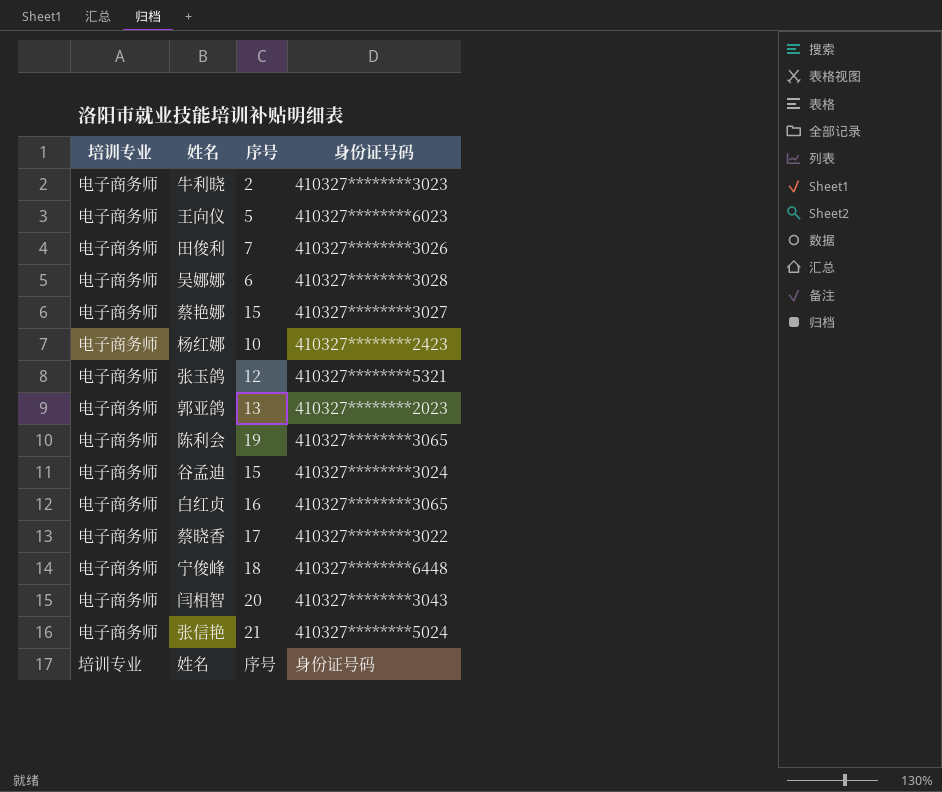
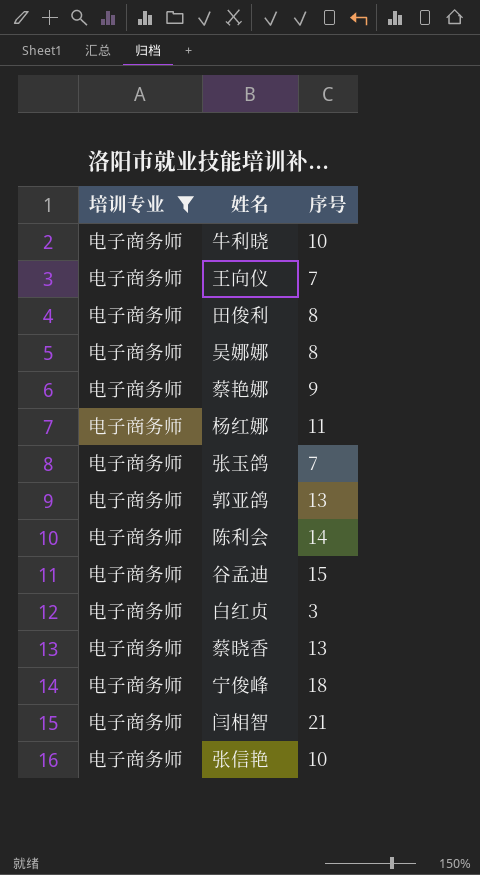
filter: none -> 培训专业 = 电子商务师
column 身份证号码 | position: 4 -> none
牛利晓 | 序号: 2 -> 10
王向仪 | 序号: 5 -> 7
田俊利 | 序号: 7 -> 8
吴娜娜 | 序号: 6 -> 8
蔡艳娜 | 序号: 15 -> 9
杨红娜 | 序号: 10 -> 11
张玉鸽 | 序号: 12 -> 7
陈利会 | 序号: 19 -> 14
白红贞 | 序号: 16 -> 3
蔡晓香 | 序号: 17 -> 13
闫相智 | 序号: 20 -> 21
张信艳 | 序号: 21 -> 10

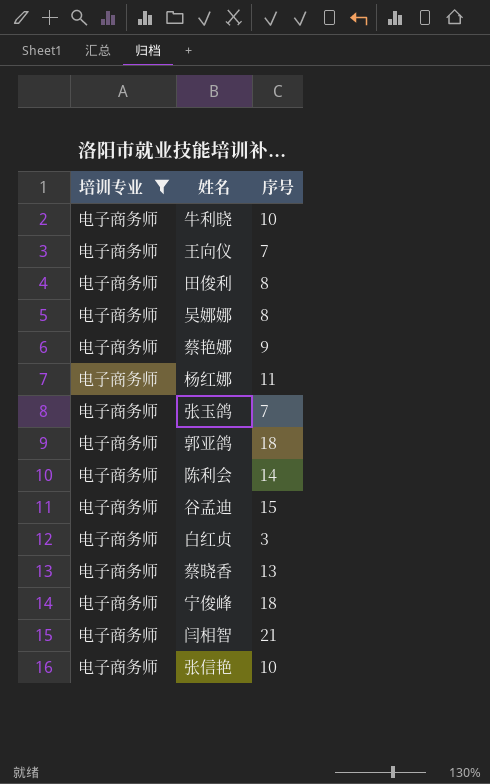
郭亚鸽 | 序号: 13 -> 18

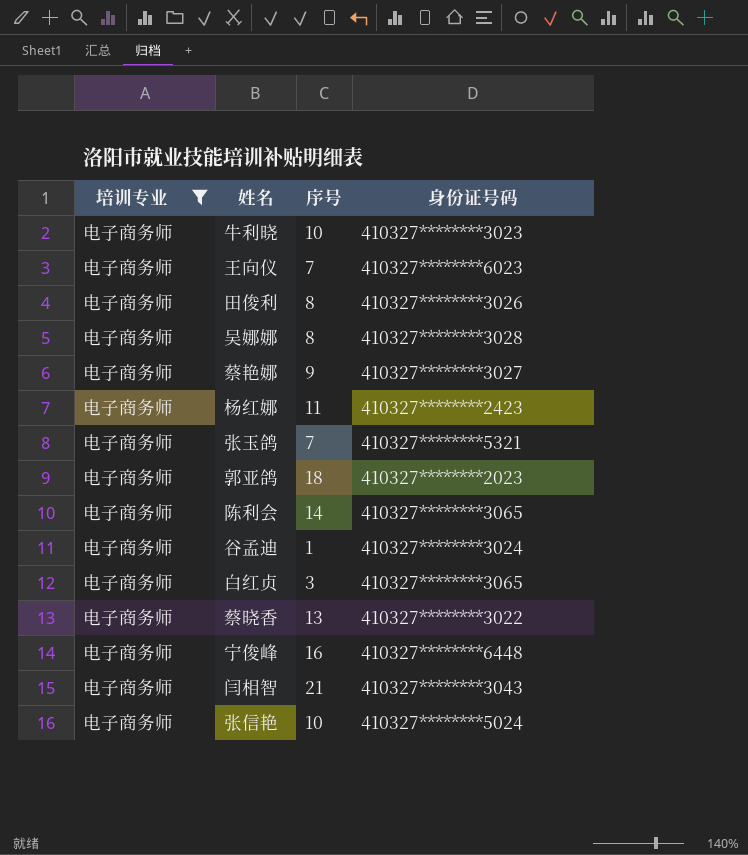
column 身份证号码 | position: none -> 4
谷孟迪 | 序号: 15 -> 1
宁俊峰 | 序号: 18 -> 16

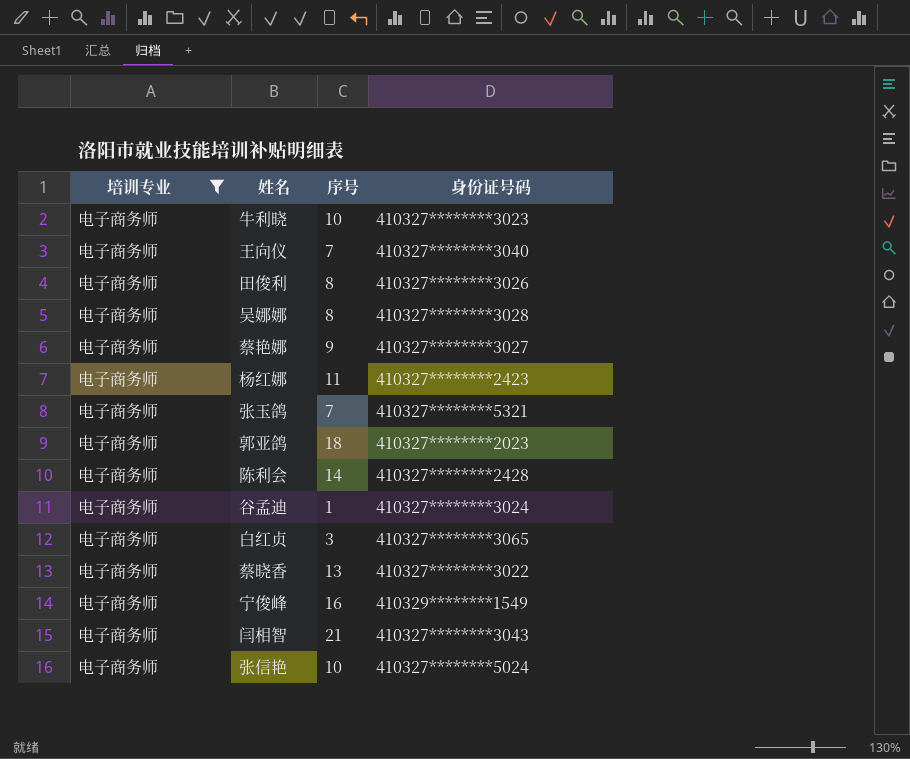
王向仪 | 身份证号码: 410327********6023 -> 410327********3040
陈利会 | 身份证号码: 410327********3065 -> 410327********2428
宁俊峰 | 身份证号码: 410327********6448 -> 410329********1549

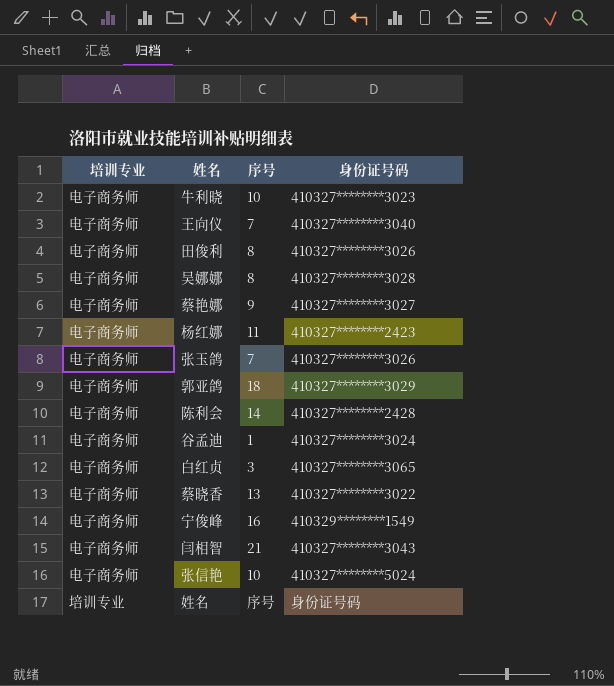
filter: 培训专业 = 电子商务师 -> none
张玉鸽 | 身份证号码: 410327********5321 -> 410327********3026
郭亚鸽 | 身份证号码: 410327********2023 -> 410327********3029

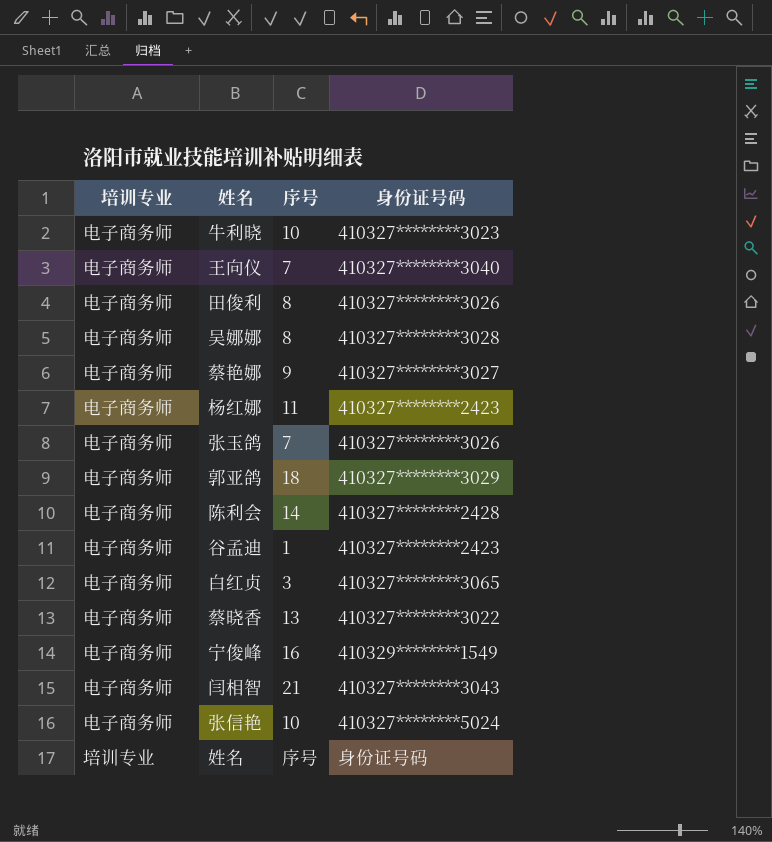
谷孟迪 | 身份证号码: 410327********3024 -> 410327********2423

